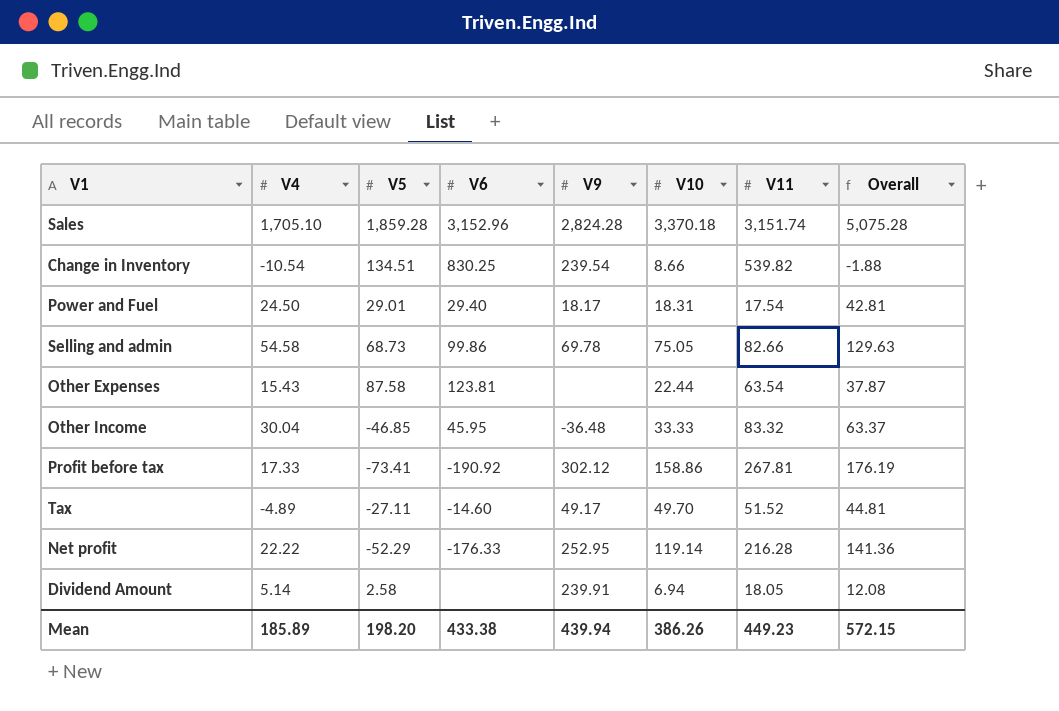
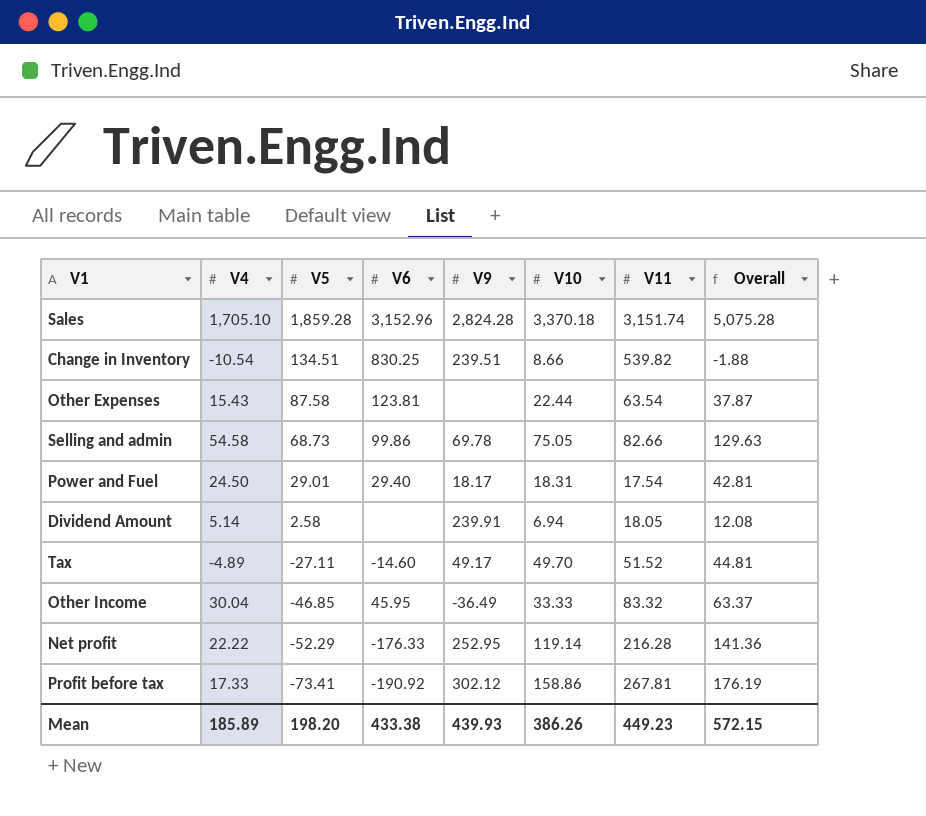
row order: none -> V5 descending
Change in Inventory | V9: 239.54 -> 239.51
Other Income | V9: -36.48 -> -36.49
Mean | V9: 439.94 -> 439.93

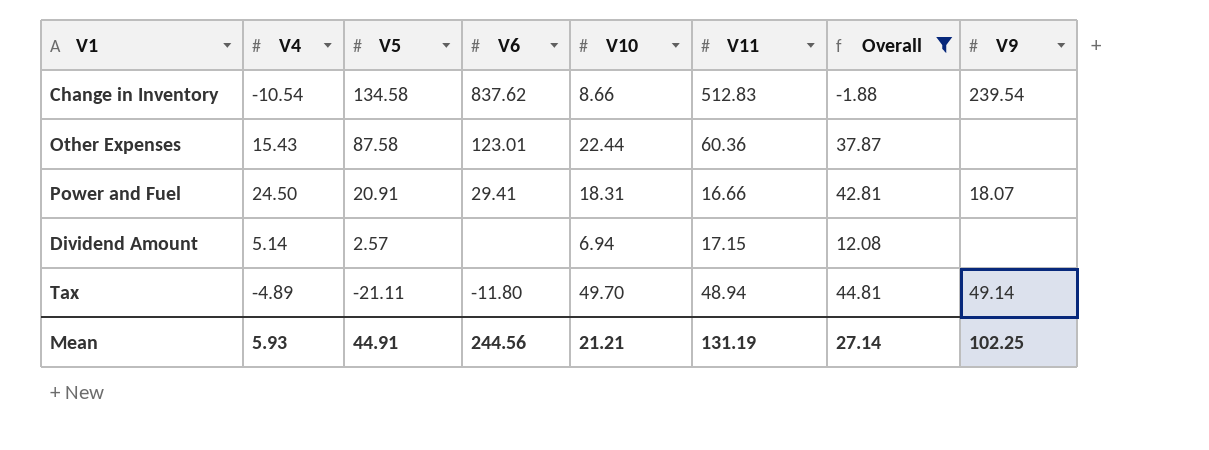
filter: none -> Overall <= 44.81
column V9 | position: 5 -> 8
Change in Inventory | V5: 134.51 -> 134.58
Change in Inventory | V6: 830.25 -> 837.62
Change in Inventory | V11: 539.82 -> 512.83
Change in Inventory | V9: 239.51 -> 239.54
Other Expenses | V6: 123.81 -> 123.01
Other Expenses | V11: 63.54 -> 60.36
Power and Fuel | V5: 29.01 -> 20.91
Power and Fuel | V6: 29.40 -> 29.41
Power and Fuel | V11: 17.54 -> 16.66
Power and Fuel | V9: 18.17 -> 18.07
Dividend Amount | V5: 2.58 -> 2.57
Dividend Amount | V11: 18.05 -> 17.15
Dividend Amount | V9: 239.91 -> none
Tax | V5: -27.11 -> -21.11
Tax | V6: -14.60 -> -11.80
Tax | V11: 51.52 -> 48.94
Tax | V9: 49.17 -> 49.14
Mean | V4: 185.89 -> 5.93
Mean | V5: 198.20 -> 44.91
Mean | V6: 433.38 -> 244.56
Mean | V10: 386.26 -> 21.21
Mean | V11: 449.23 -> 131.19
Mean | Overall: 572.15 -> 27.14
Mean | V9: 439.93 -> 102.25

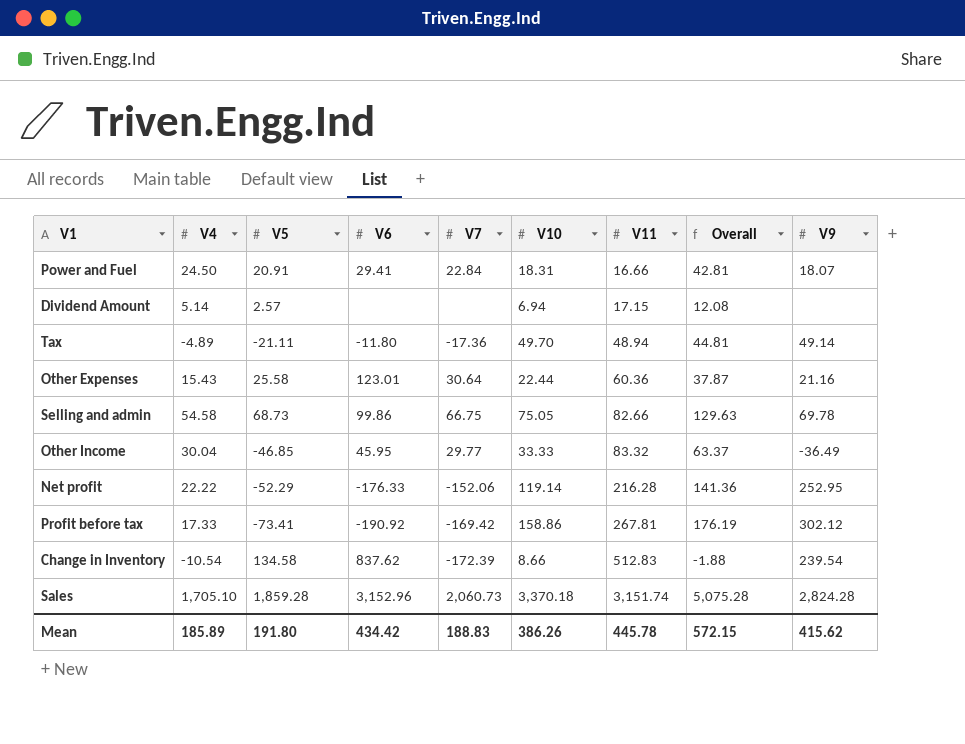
filter: Overall <= 44.81 -> none
row order: V5 descending -> V11 ascending
column V7 | position: none -> 5
Other Expenses | V5: 87.58 -> 25.58
Other Expenses | V9: none -> 21.16
Mean | V4: 5.93 -> 185.89
Mean | V5: 44.91 -> 191.80
Mean | V6: 244.56 -> 434.42
Mean | V10: 21.21 -> 386.26
Mean | V11: 131.19 -> 445.78
Mean | Overall: 27.14 -> 572.15
Mean | V9: 102.25 -> 415.62

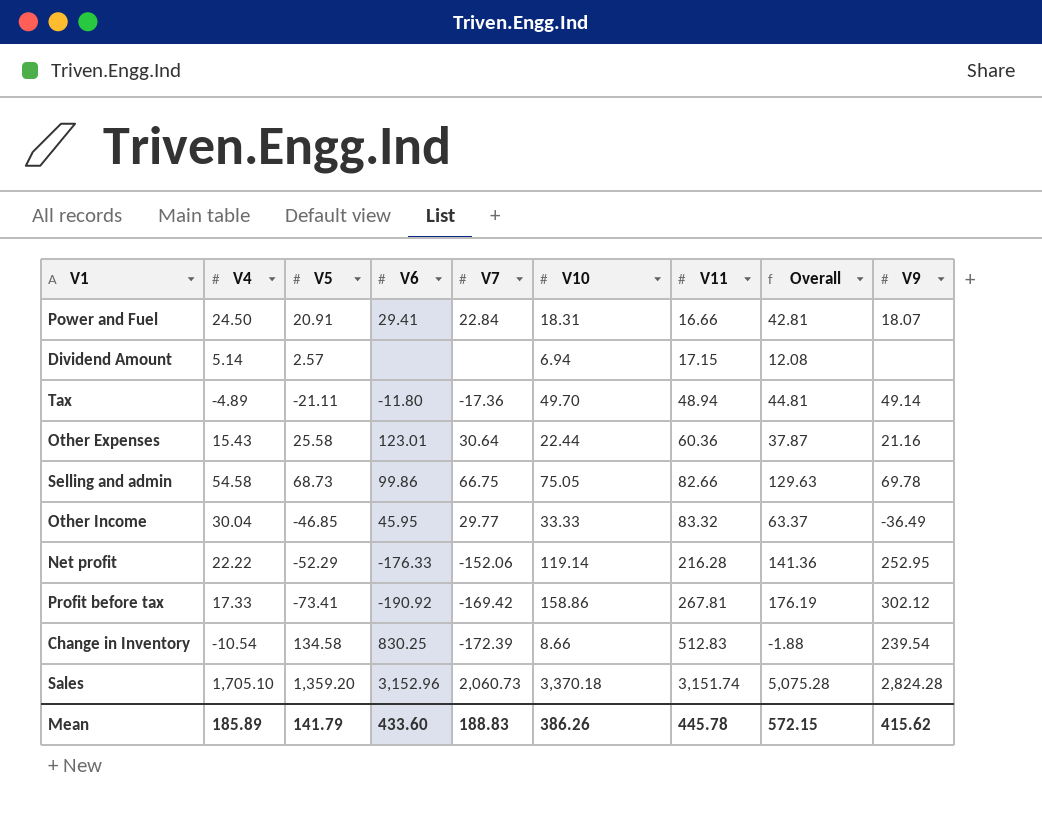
Change in Inventory | V6: 837.62 -> 830.25
Sales | V5: 1,859.28 -> 1,359.20
Mean | V5: 191.80 -> 141.79
Mean | V6: 434.42 -> 433.60

